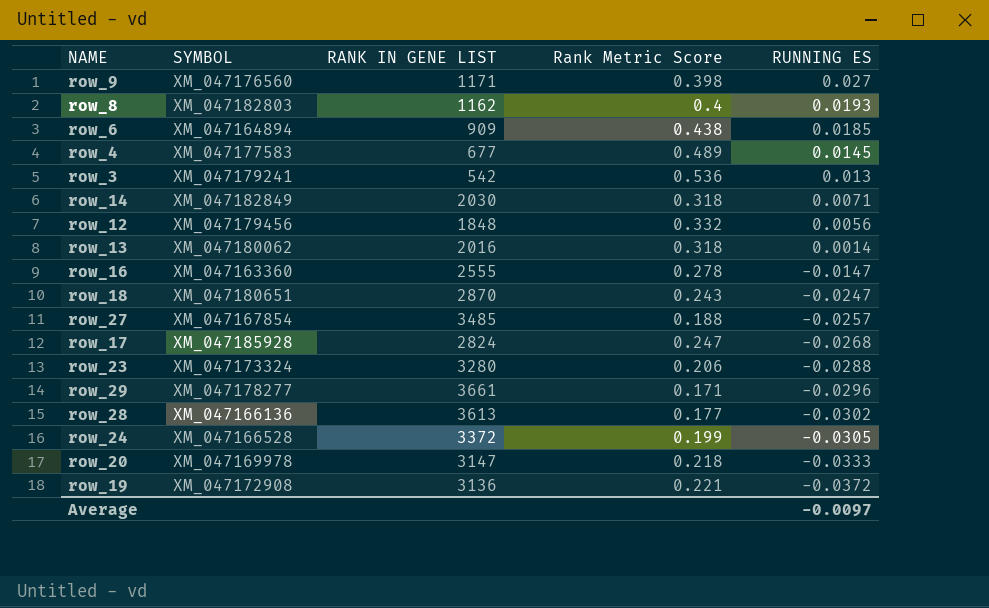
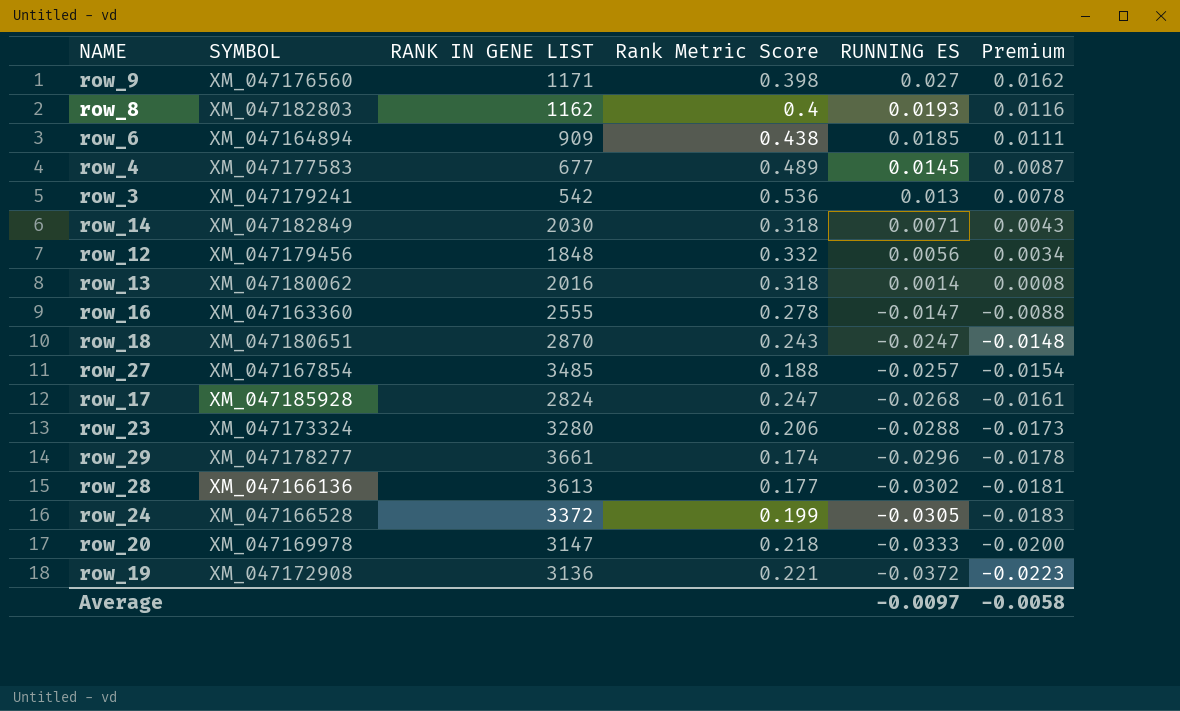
column Premium | formula: none -> [RUNNING ES] * 0.6
row_29 | Rank Metric Score: 0.171 -> 0.174

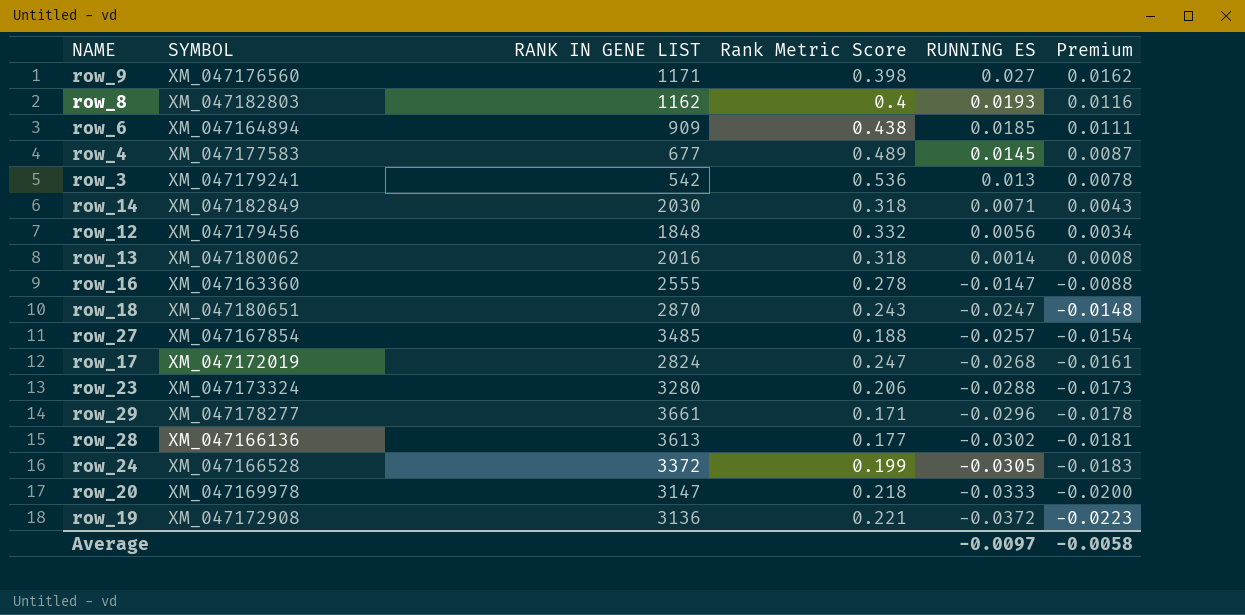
row_17 | SYMBOL: XM_047185928 -> XM_047172019
row_29 | Rank Metric Score: 0.174 -> 0.171

